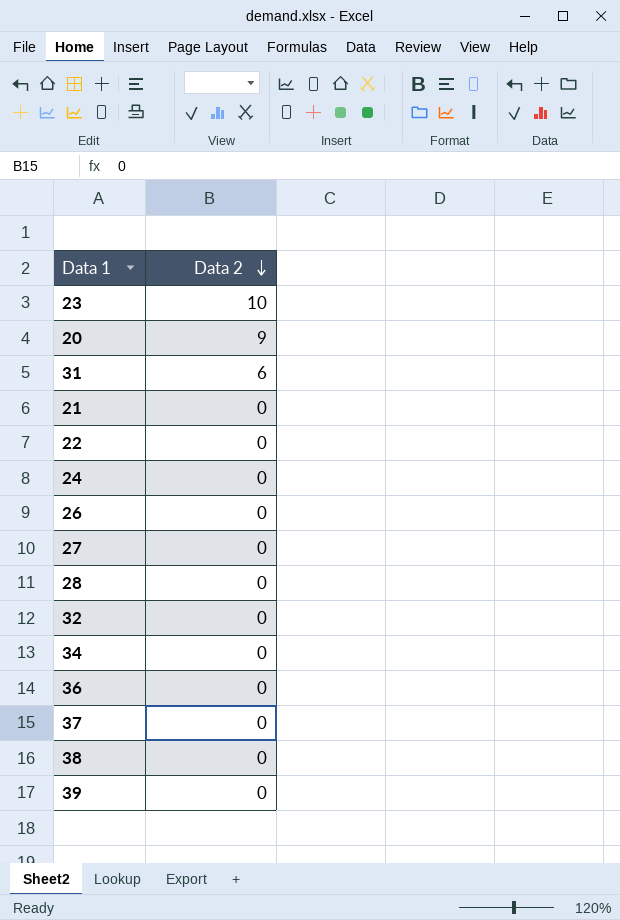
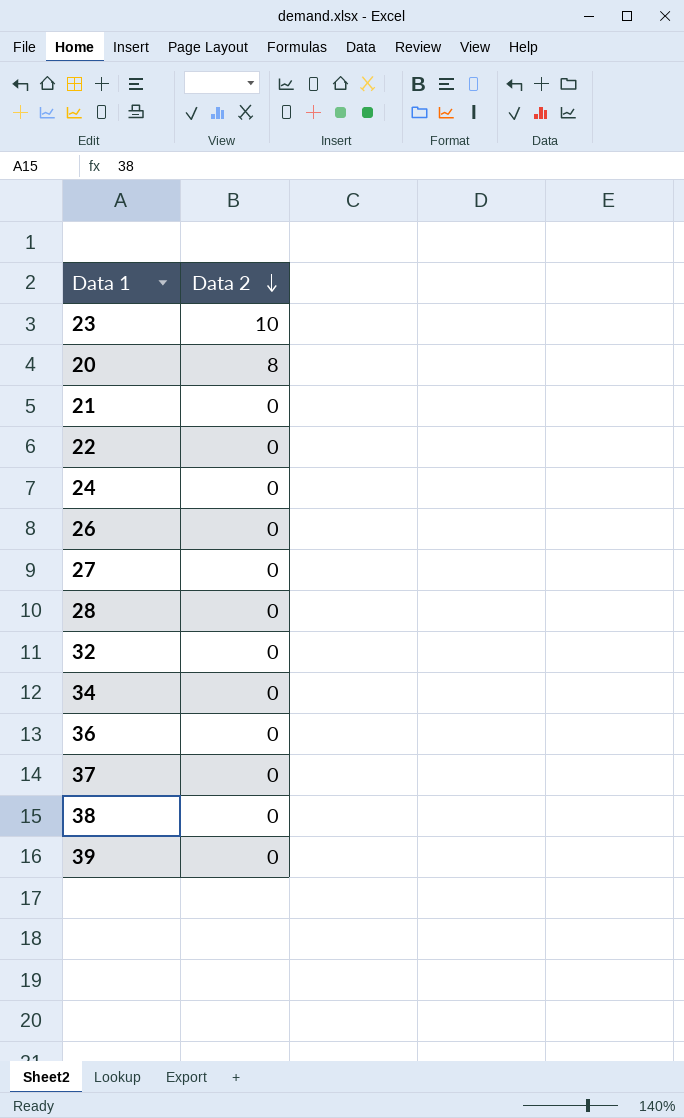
row 31: 6 -> none
20 | Data 2: 9 -> 8

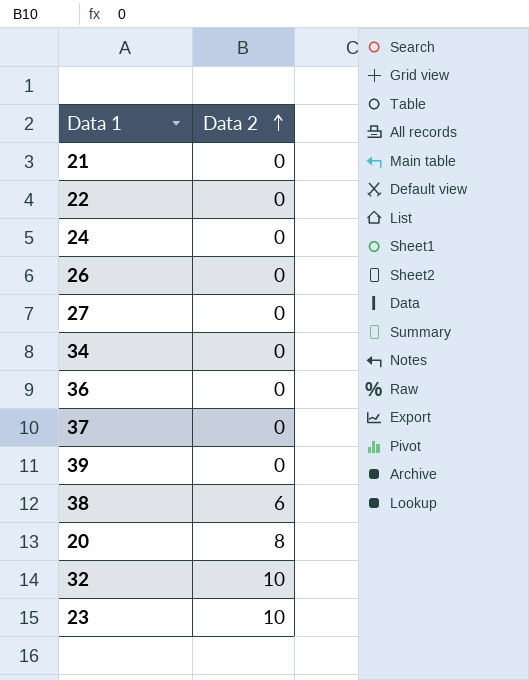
row order: Data 2 descending -> Data 2 ascending
row 28: 0 -> none
38 | Data 2: 0 -> 6
32 | Data 2: 0 -> 10

